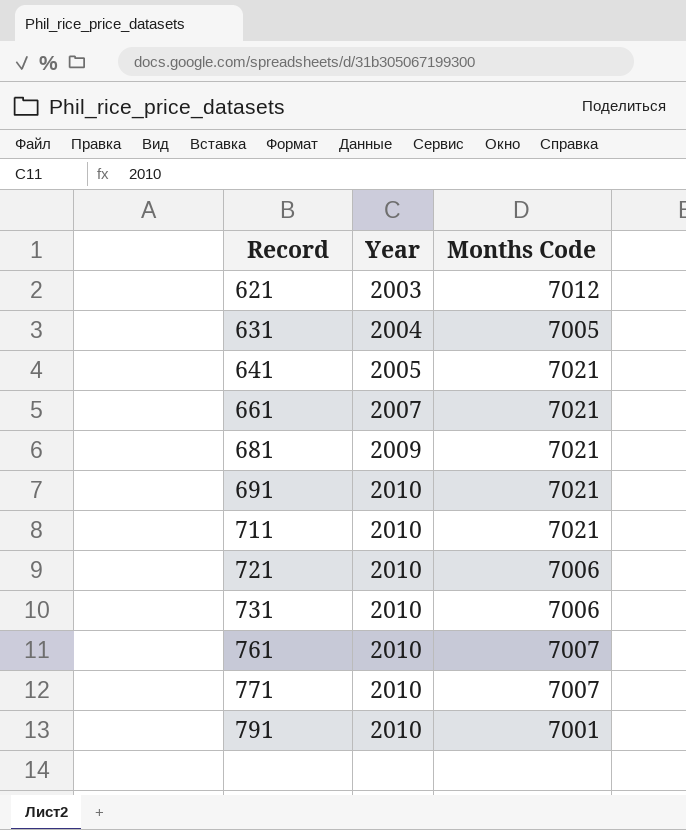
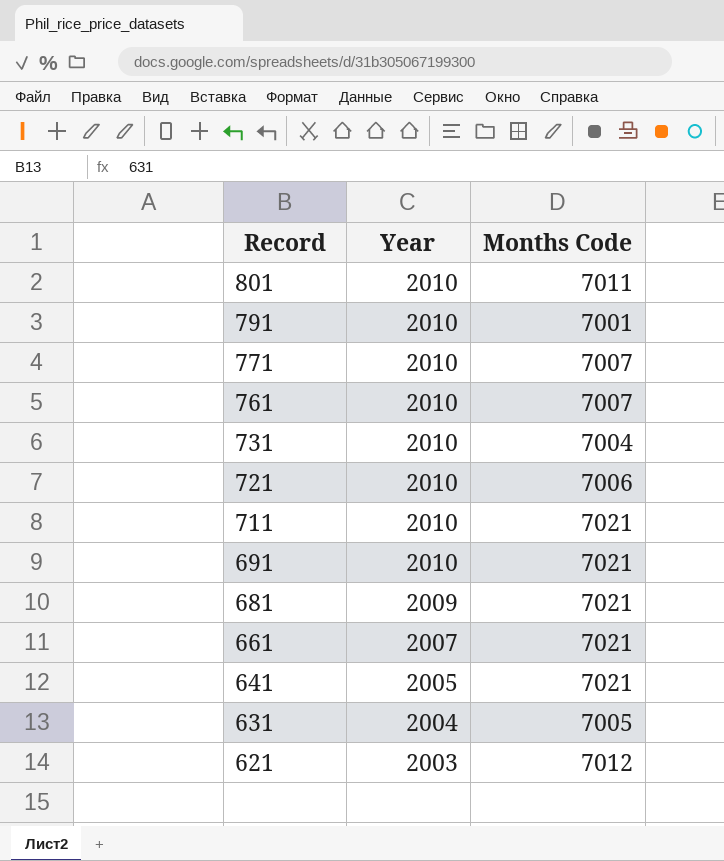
row order: Record ascending -> Record descending
row 801: none -> 2010 | 7011
731 | Months Code: 7006 -> 7004

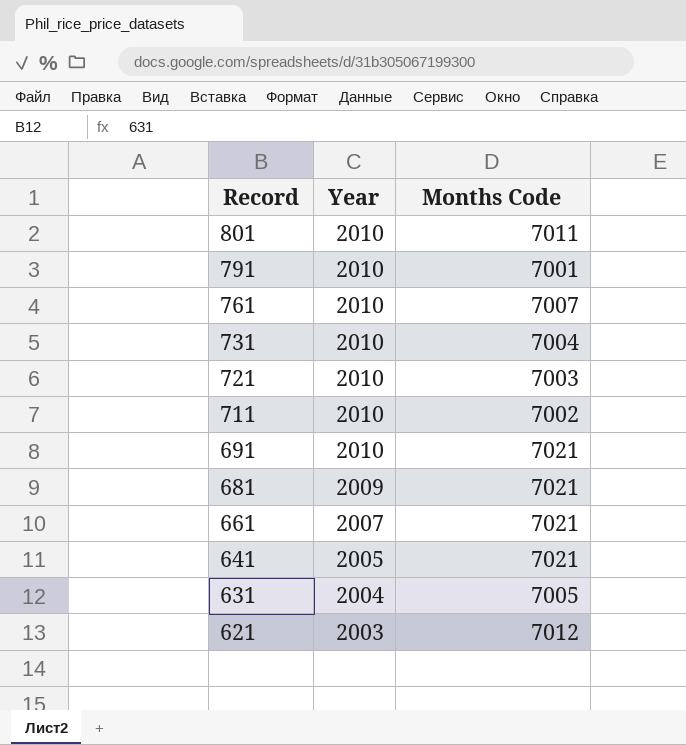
row 771: 2010 | 7007 -> none
721 | Months Code: 7006 -> 7003
711 | Months Code: 7021 -> 7002

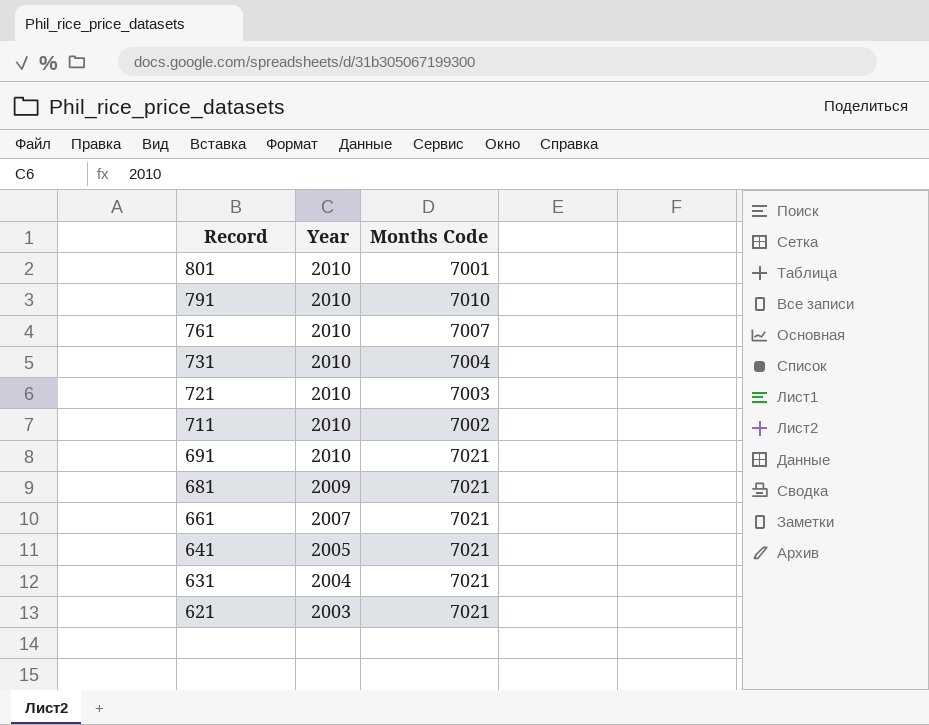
801 | Months Code: 7011 -> 7001
791 | Months Code: 7001 -> 7010
631 | Months Code: 7005 -> 7021
621 | Months Code: 7012 -> 7021

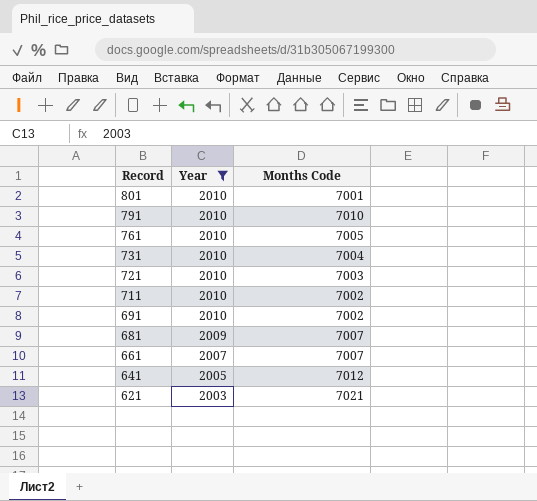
filter: none -> Year != 2004
761 | Months Code: 7007 -> 7005
691 | Months Code: 7021 -> 7002
681 | Months Code: 7021 -> 7007
661 | Months Code: 7021 -> 7007
641 | Months Code: 7021 -> 7012

